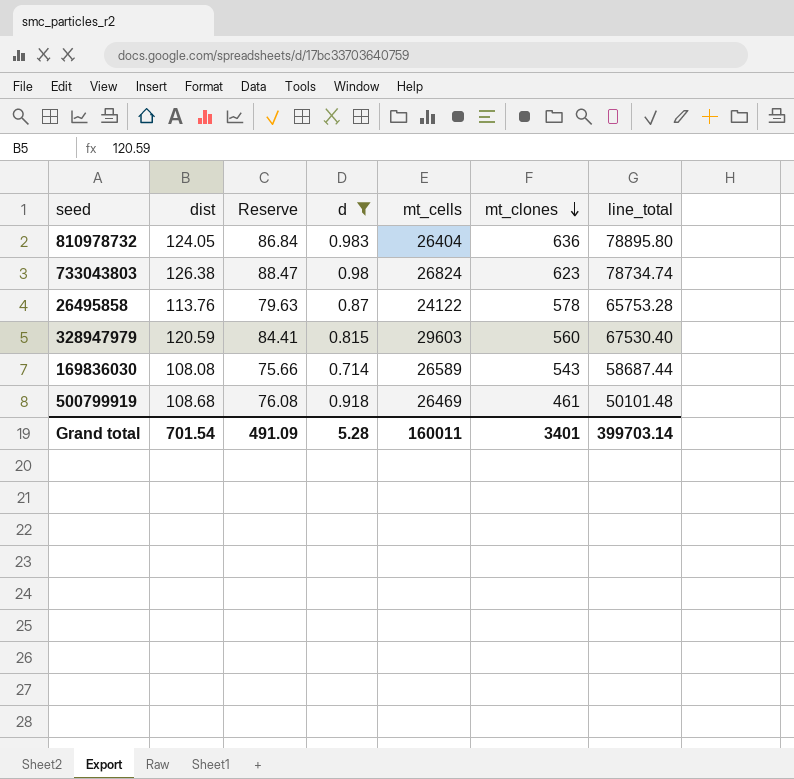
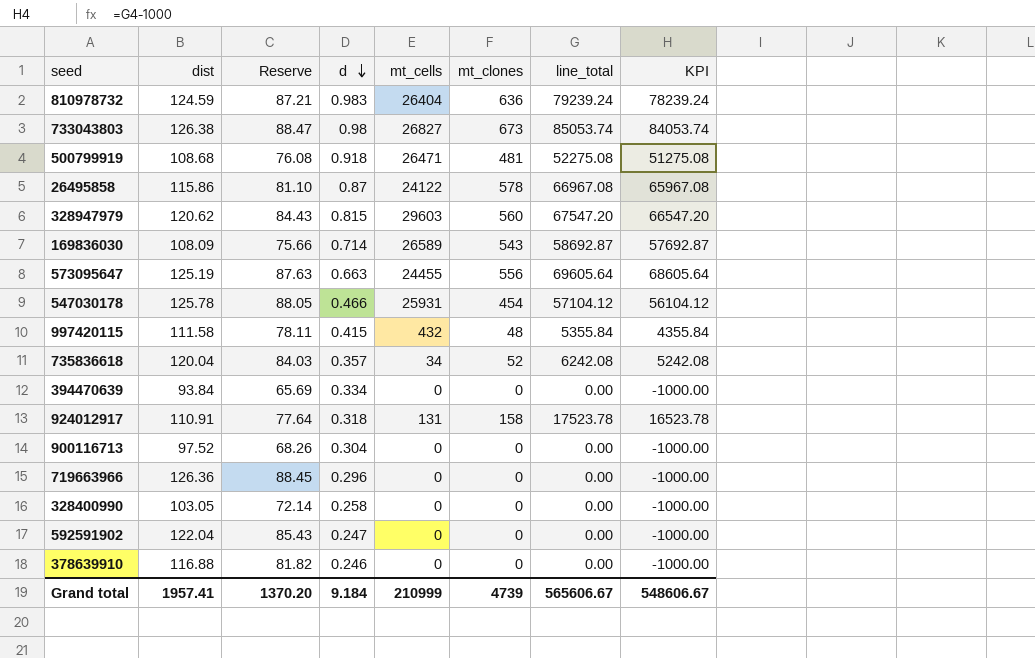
filter: d >= 0.714 -> none
row order: mt_clones descending -> d descending
column KPI | formula: none -> [line_total] - 1000
810978732 | dist: 124.05 -> 124.59
810978732 | Reserve: 86.84 -> 87.21
810978732 | line_total: 78895.80 -> 79239.24
733043803 | mt_cells: 26824 -> 26827
733043803 | mt_clones: 623 -> 673
733043803 | line_total: 78734.74 -> 85053.74
500799919 | mt_cells: 26469 -> 26471
500799919 | mt_clones: 461 -> 481
500799919 | line_total: 50101.48 -> 52275.08
26495858 | dist: 113.76 -> 115.86
26495858 | Reserve: 79.63 -> 81.10
26495858 | line_total: 65753.28 -> 66967.08
328947979 | dist: 120.59 -> 120.62
328947979 | Reserve: 84.41 -> 84.43
328947979 | line_total: 67530.40 -> 67547.20
169836030 | dist: 108.08 -> 108.09
169836030 | line_total: 58687.44 -> 58692.87
Grand total | dist: 701.54 -> 1957.41
Grand total | Reserve: 491.09 -> 1370.20
Grand total | d: 5.28 -> 9.184
Grand total | mt_cells: 160011 -> 210999
Grand total | mt_clones: 3401 -> 4739
Grand total | line_total: 399703.14 -> 565606.67

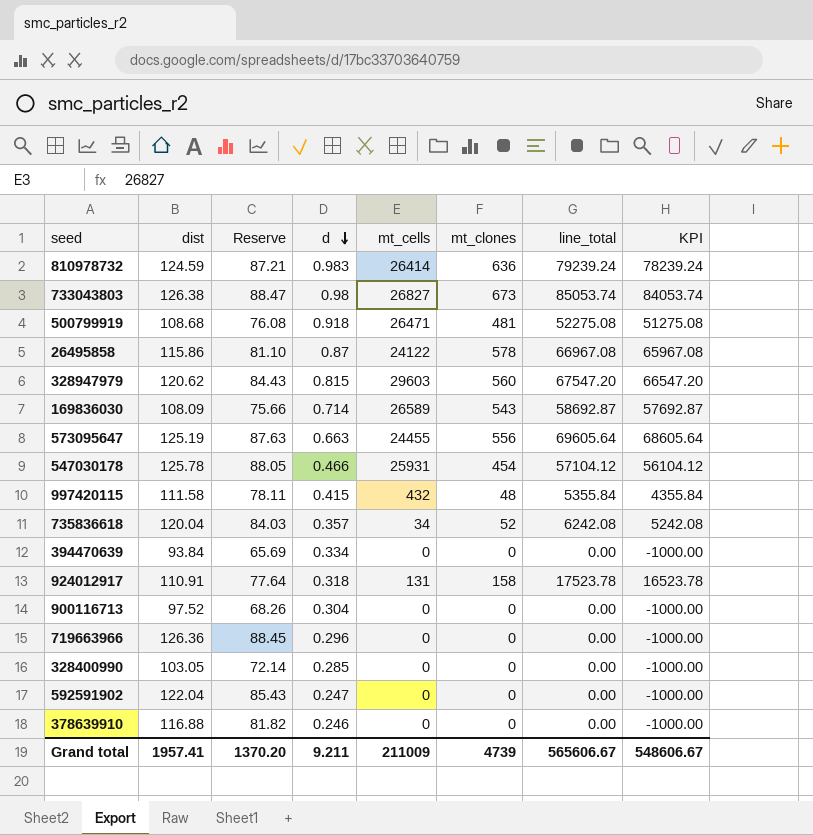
810978732 | mt_cells: 26404 -> 26414
328400990 | d: 0.258 -> 0.285
Grand total | d: 9.184 -> 9.211
Grand total | mt_cells: 210999 -> 211009

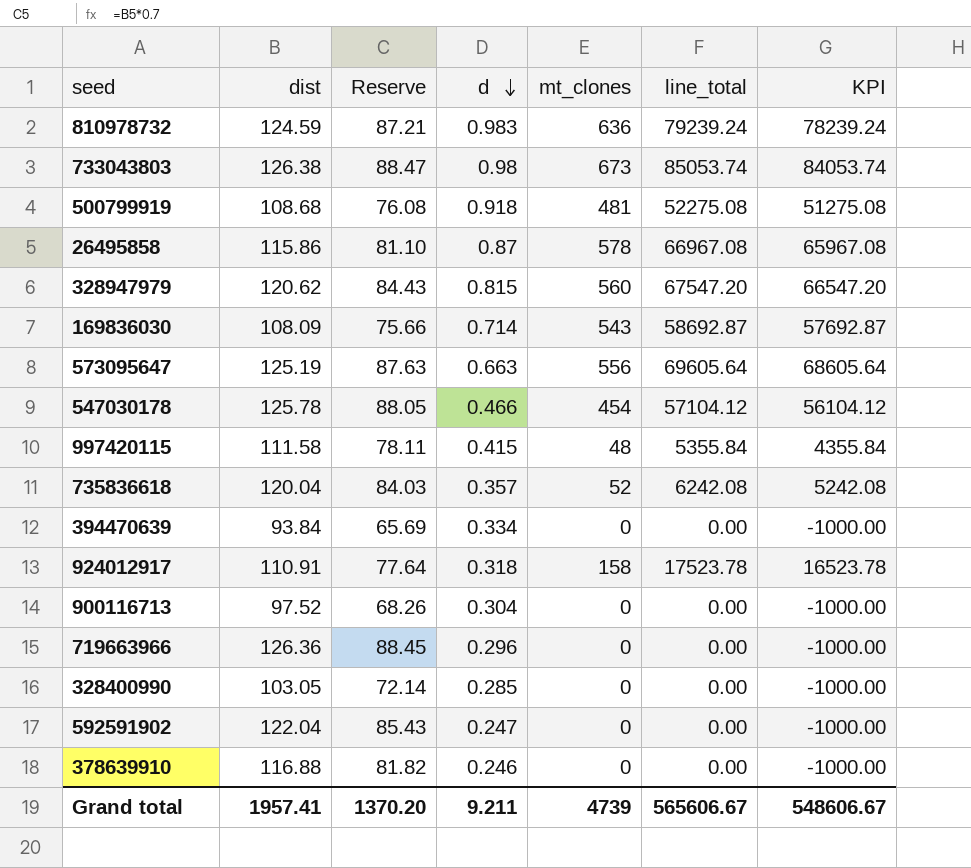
column mt_cells | position: 5 -> none

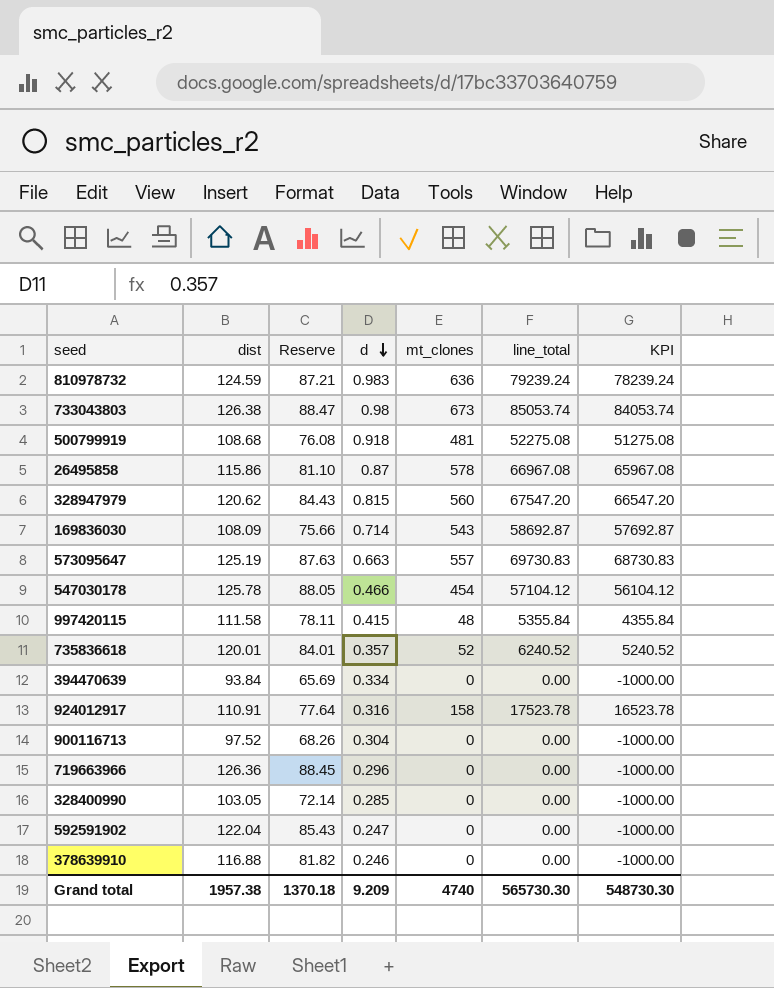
573095647 | mt_clones: 556 -> 557
573095647 | line_total: 69605.64 -> 69730.83
573095647 | KPI: 68605.64 -> 68730.83
735836618 | dist: 120.04 -> 120.01
735836618 | Reserve: 84.03 -> 84.01
735836618 | line_total: 6242.08 -> 6240.52
735836618 | KPI: 5242.08 -> 5240.52
924012917 | d: 0.318 -> 0.316
Grand total | dist: 1957.41 -> 1957.38
Grand total | Reserve: 1370.20 -> 1370.18
Grand total | d: 9.211 -> 9.209
Grand total | mt_clones: 4739 -> 4740
Grand total | line_total: 565606.67 -> 565730.30
Grand total | KPI: 548606.67 -> 548730.30

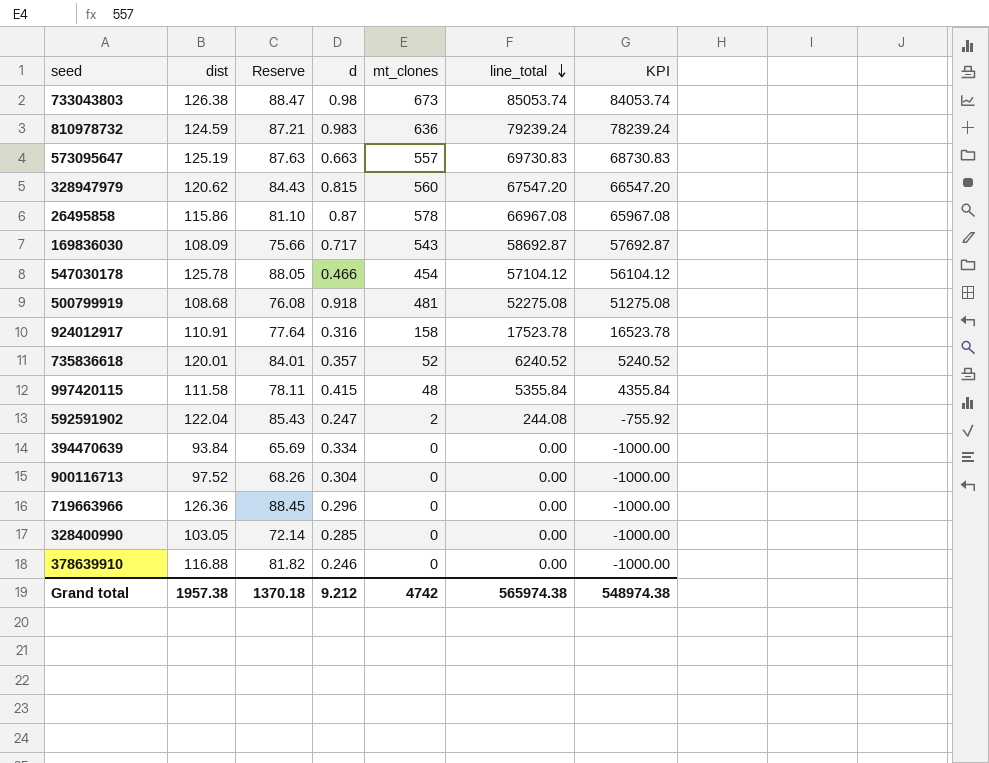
row order: d descending -> line_total descending
169836030 | d: 0.714 -> 0.717
592591902 | mt_clones: 0 -> 2
592591902 | line_total: 0.00 -> 244.08
592591902 | KPI: -1000.00 -> -755.92
Grand total | d: 9.209 -> 9.212
Grand total | mt_clones: 4740 -> 4742
Grand total | line_total: 565730.30 -> 565974.38
Grand total | KPI: 548730.30 -> 548974.38

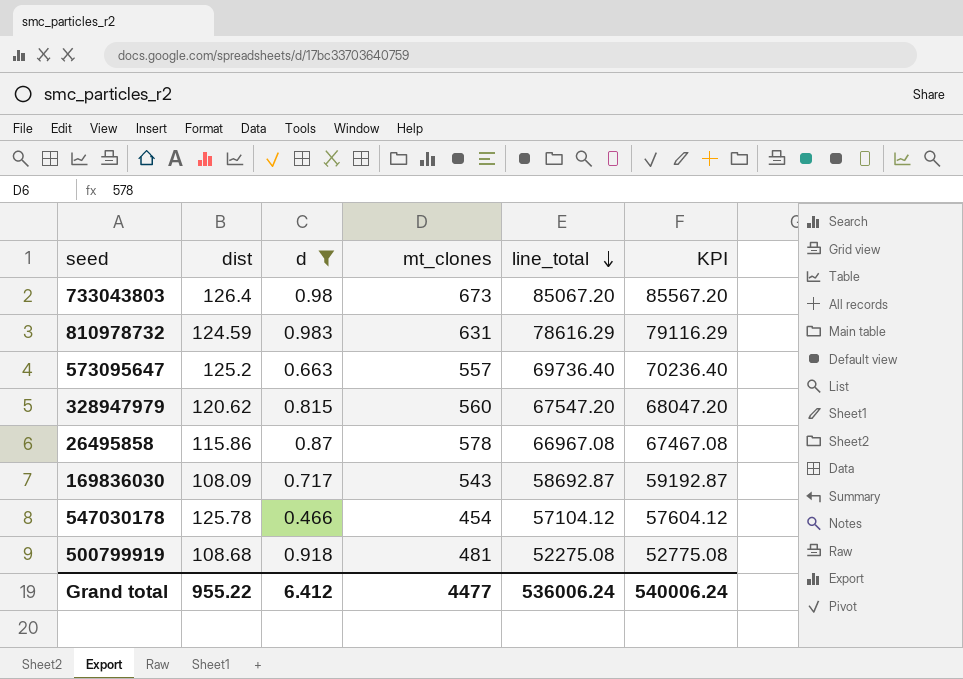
filter: none -> d >= 0.466
column Reserve | formula: [dist] * 0.7 -> none
column KPI | formula: [line_total] - 1000 -> [line_total] + 500
733043803 | dist: 126.38 -> 126.4
733043803 | line_total: 85053.74 -> 85067.20
810978732 | mt_clones: 636 -> 631
810978732 | line_total: 79239.24 -> 78616.29
573095647 | dist: 125.19 -> 125.2
573095647 | line_total: 69730.83 -> 69736.40
Grand total | dist: 1957.38 -> 955.22
Grand total | d: 9.212 -> 6.412
Grand total | mt_clones: 4742 -> 4477
Grand total | line_total: 565974.38 -> 536006.24
Grand total | KPI: 548974.38 -> 540006.24

